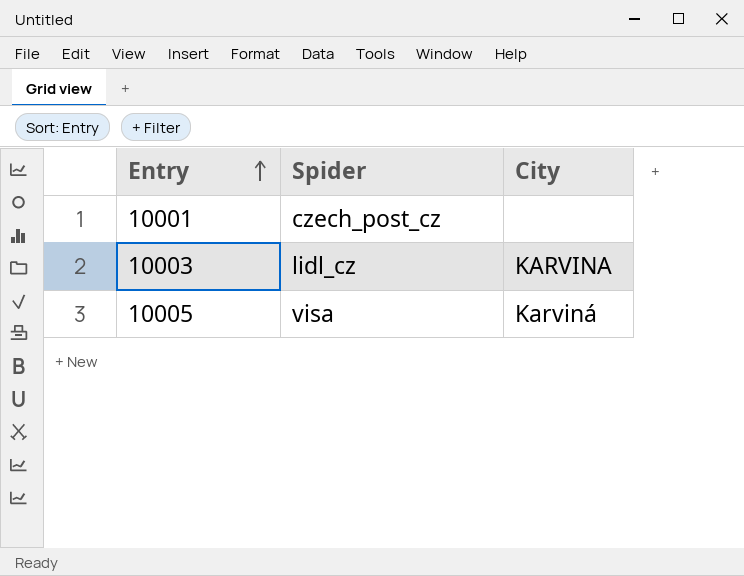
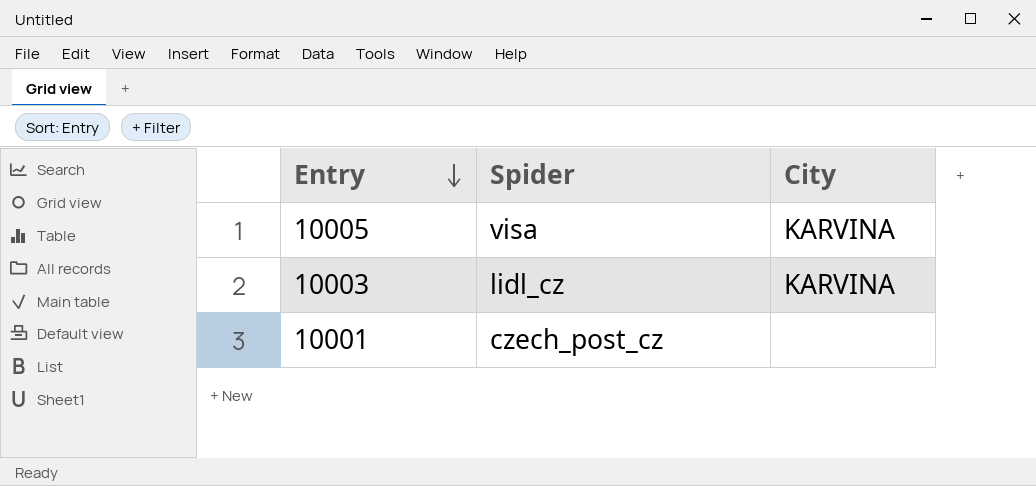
row order: Entry ascending -> Entry descending
10005 | City: Karviná -> KARVINA

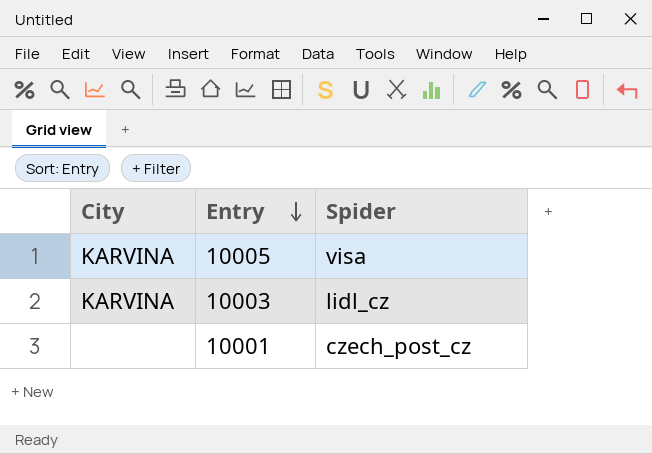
column City | position: 3 -> 1

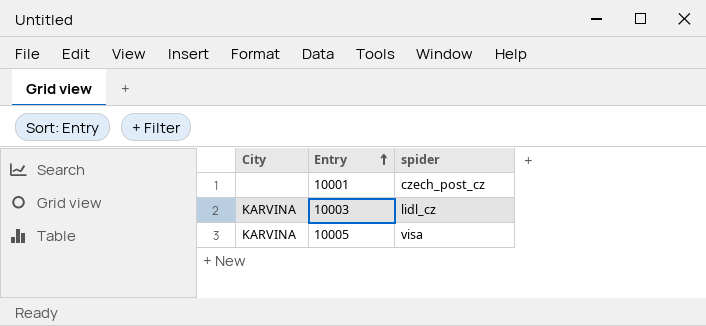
row order: Entry descending -> Entry ascending
column name: Spider -> spider

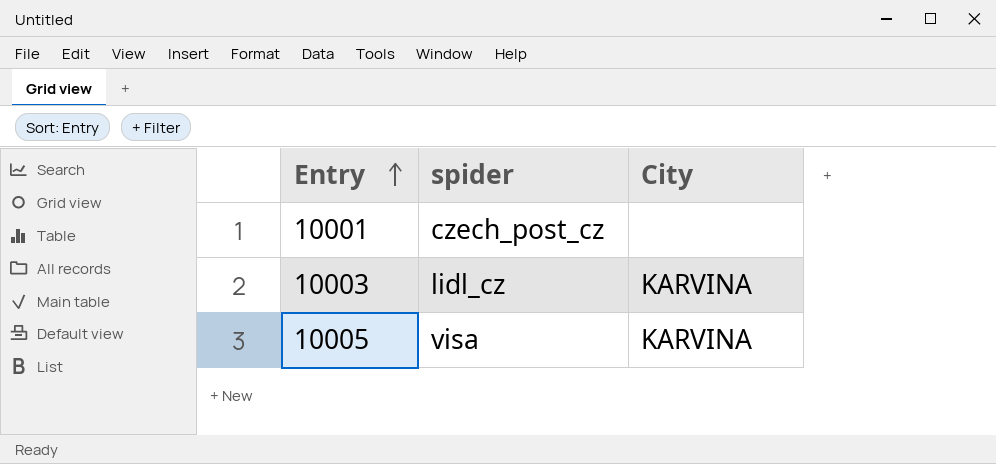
column City | position: 1 -> 3

